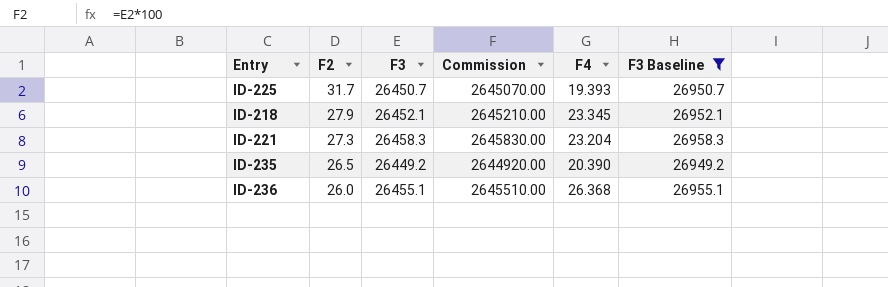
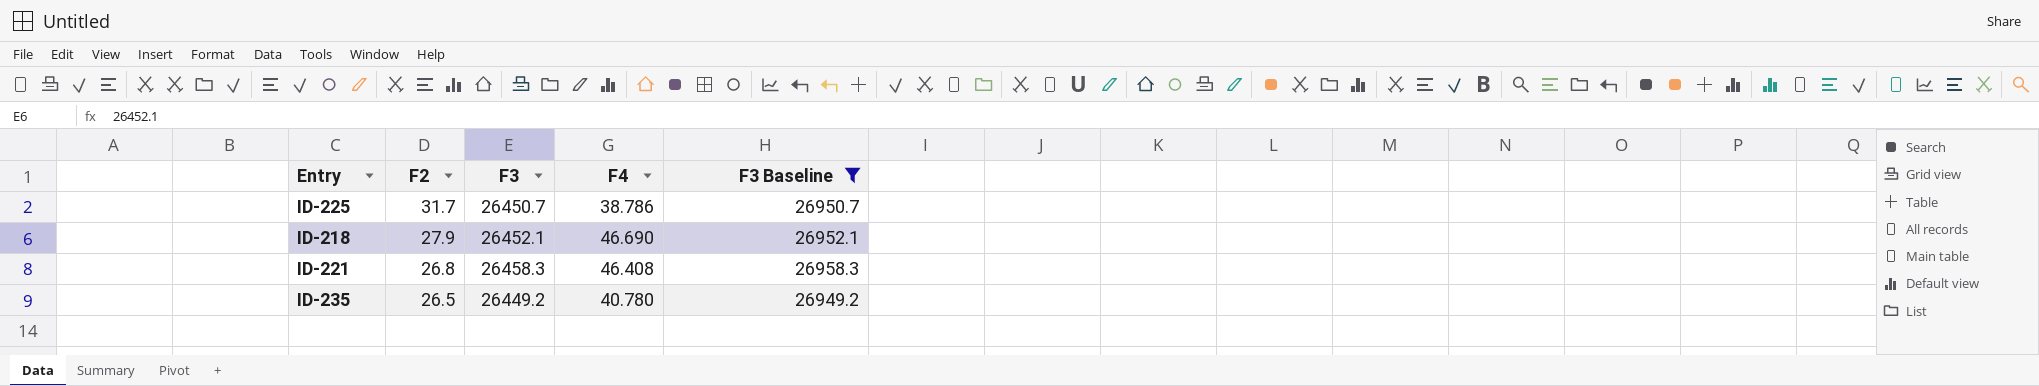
column Commission | formula: [F3] * 100 -> none
row ID-236: 26.0 | 26455.1 | 2645510.00 | 26.368 | 26955.1 -> none
ID-225 | F4: 19.393 -> 38.786
ID-218 | F4: 23.345 -> 46.690
ID-221 | F2: 27.3 -> 26.8
ID-221 | F4: 23.204 -> 46.408
ID-235 | F4: 20.390 -> 40.780

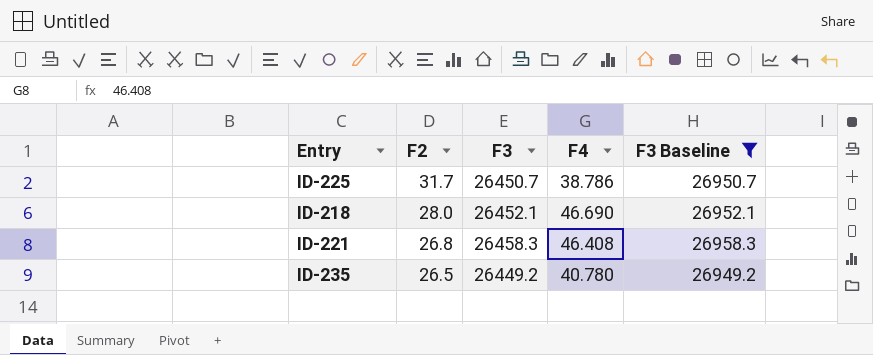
ID-218 | F2: 27.9 -> 28.0

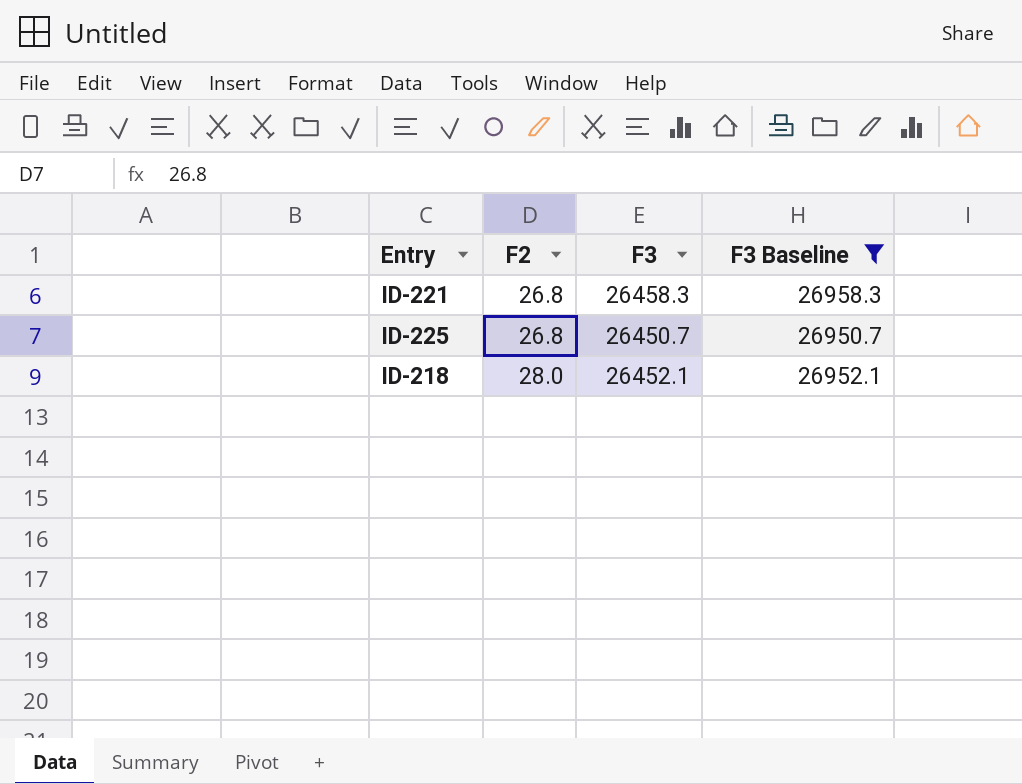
row order: F2 descending -> F2 ascending
column F4 | position: 4 -> none
row ID-235: 26.5 | 26449.2 | 40.780 | 26949.2 -> none
ID-225 | F2: 31.7 -> 26.8

